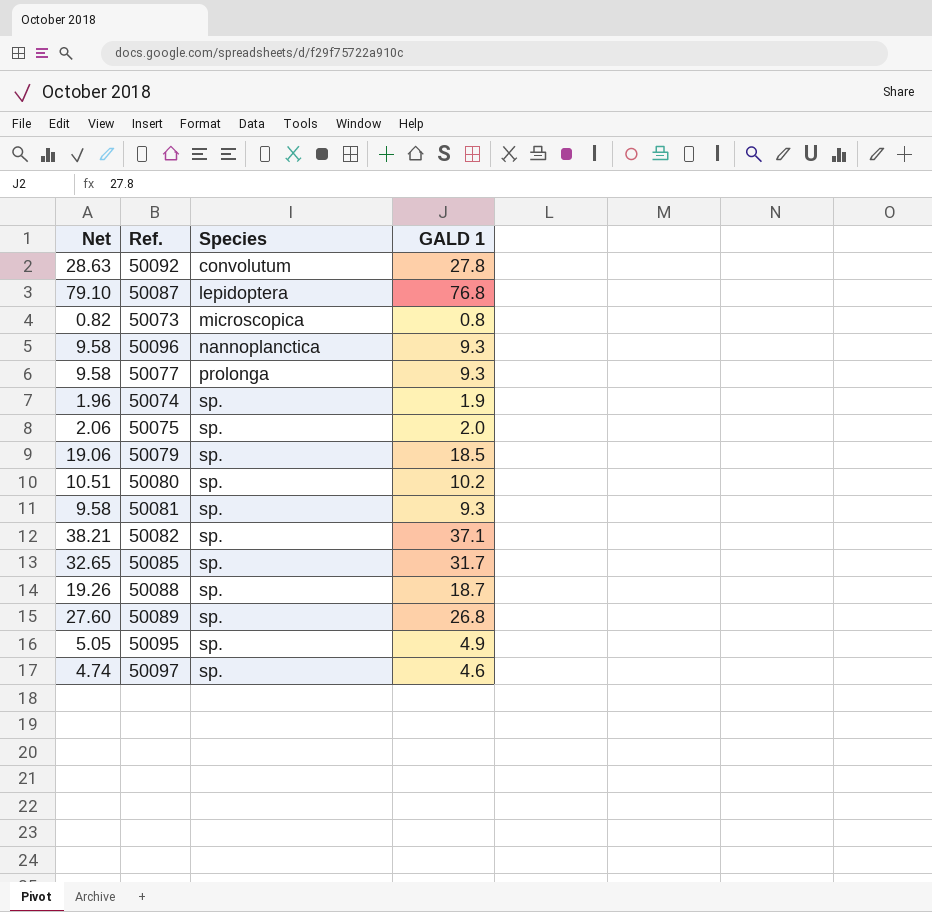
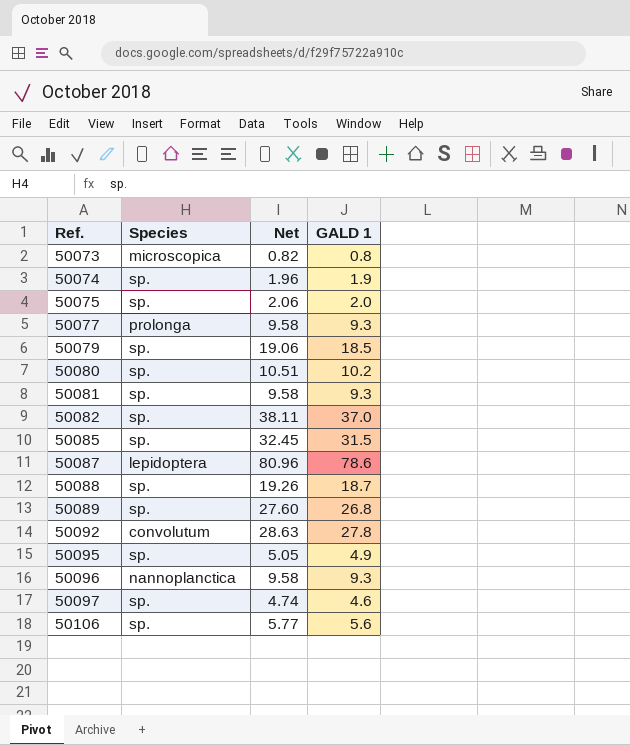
row order: Species ascending -> Ref. ascending
column Net | position: 1 -> 3
50082 | Net: 38.21 -> 38.11
50082 | GALD 1: 37.1 -> 37.0
50085 | Net: 32.65 -> 32.45
50085 | GALD 1: 31.7 -> 31.5
50087 | Net: 79.10 -> 80.96
50087 | GALD 1: 76.8 -> 78.6
row 50106: none -> sp. | 5.77 | 5.6

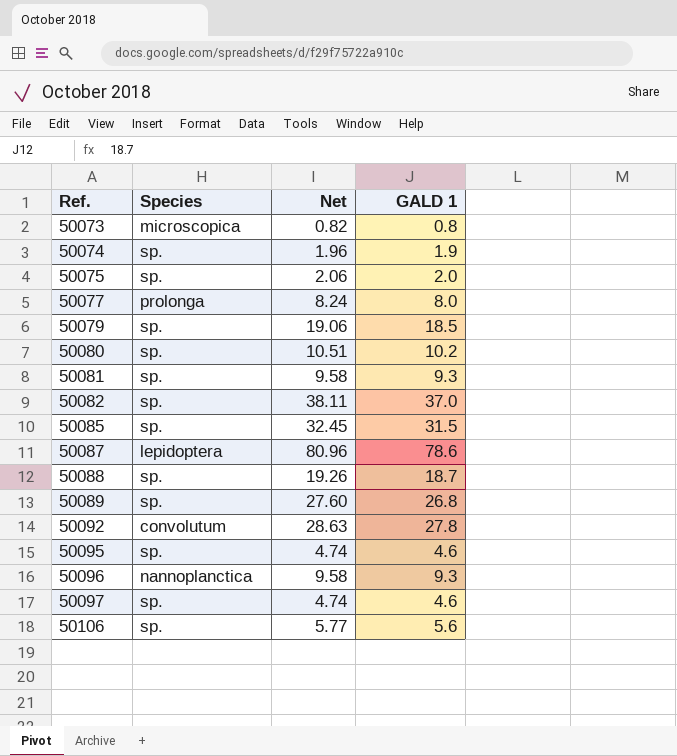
50077 | Net: 9.58 -> 8.24
50077 | GALD 1: 9.3 -> 8.0
50095 | Net: 5.05 -> 4.74
50095 | GALD 1: 4.9 -> 4.6

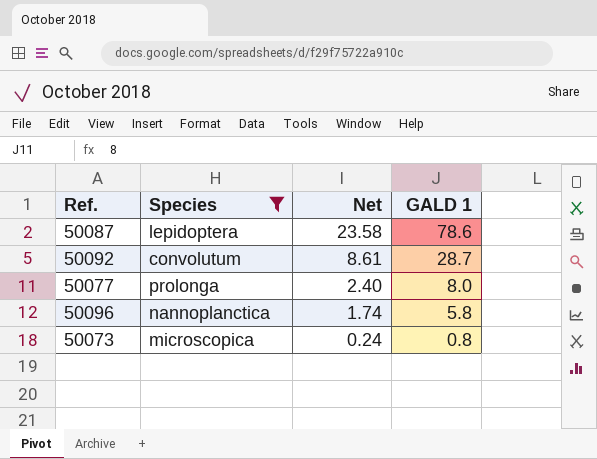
filter: none -> Species != sp.
row order: Ref. ascending -> Net descending
column Net | formula: [GALD 1] * 1.03 -> [GALD 1] * 0.3
50092 | GALD 1: 27.8 -> 28.7
50096 | GALD 1: 9.3 -> 5.8

